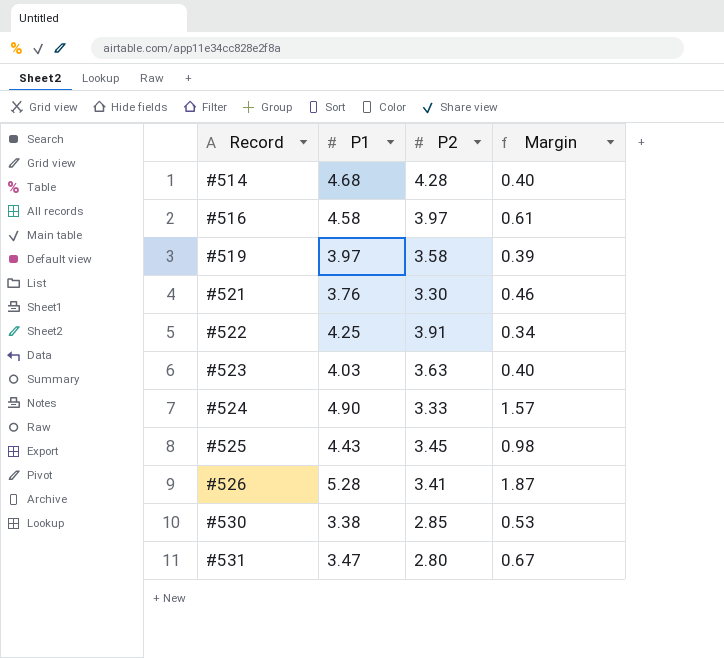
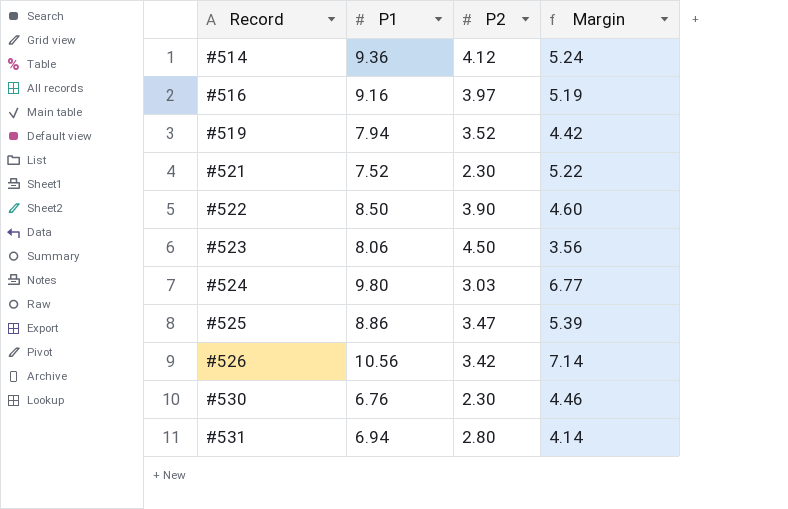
#514 | P1: 4.68 -> 9.36
#514 | P2: 4.28 -> 4.12
#514 | Margin: 0.40 -> 5.24
#516 | P1: 4.58 -> 9.16
#516 | Margin: 0.61 -> 5.19
#519 | P1: 3.97 -> 7.94
#519 | P2: 3.58 -> 3.52
#519 | Margin: 0.39 -> 4.42
#521 | P1: 3.76 -> 7.52
#521 | P2: 3.30 -> 2.30
#521 | Margin: 0.46 -> 5.22
#522 | P1: 4.25 -> 8.50
#522 | P2: 3.91 -> 3.90
#522 | Margin: 0.34 -> 4.60
#523 | P1: 4.03 -> 8.06
#523 | P2: 3.63 -> 4.50
#523 | Margin: 0.40 -> 3.56
#524 | P1: 4.90 -> 9.80
#524 | P2: 3.33 -> 3.03
#524 | Margin: 1.57 -> 6.77
#525 | P1: 4.43 -> 8.86
#525 | P2: 3.45 -> 3.47
#525 | Margin: 0.98 -> 5.39
#526 | P1: 5.28 -> 10.56
#526 | P2: 3.41 -> 3.42
#526 | Margin: 1.87 -> 7.14
#530 | P1: 3.38 -> 6.76
#530 | P2: 2.85 -> 2.30
#530 | Margin: 0.53 -> 4.46
#531 | P1: 3.47 -> 6.94
#531 | Margin: 0.67 -> 4.14

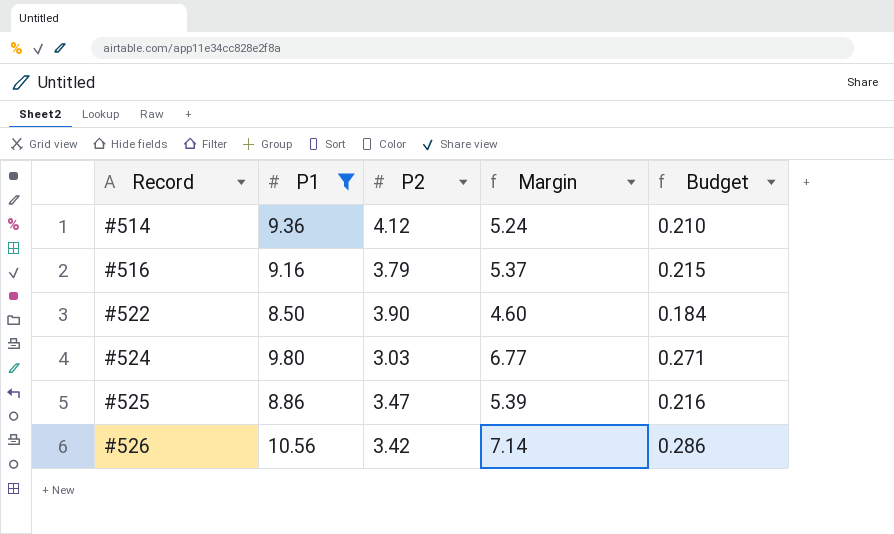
filter: none -> P1 >= 8.50
column Budget | formula: none -> [Margin] * 0.04
#516 | P2: 3.97 -> 3.79
#516 | Margin: 5.19 -> 5.37

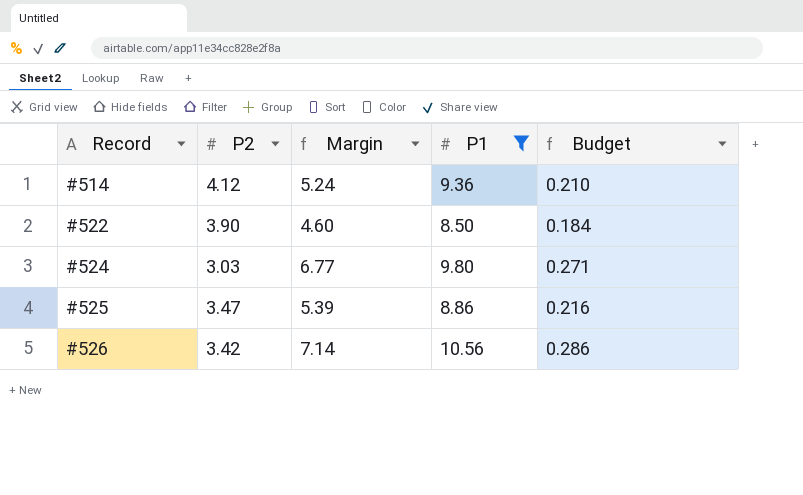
column P1 | position: 2 -> 4
row #516: 9.16 | 3.79 | 5.37 | 0.215 -> none

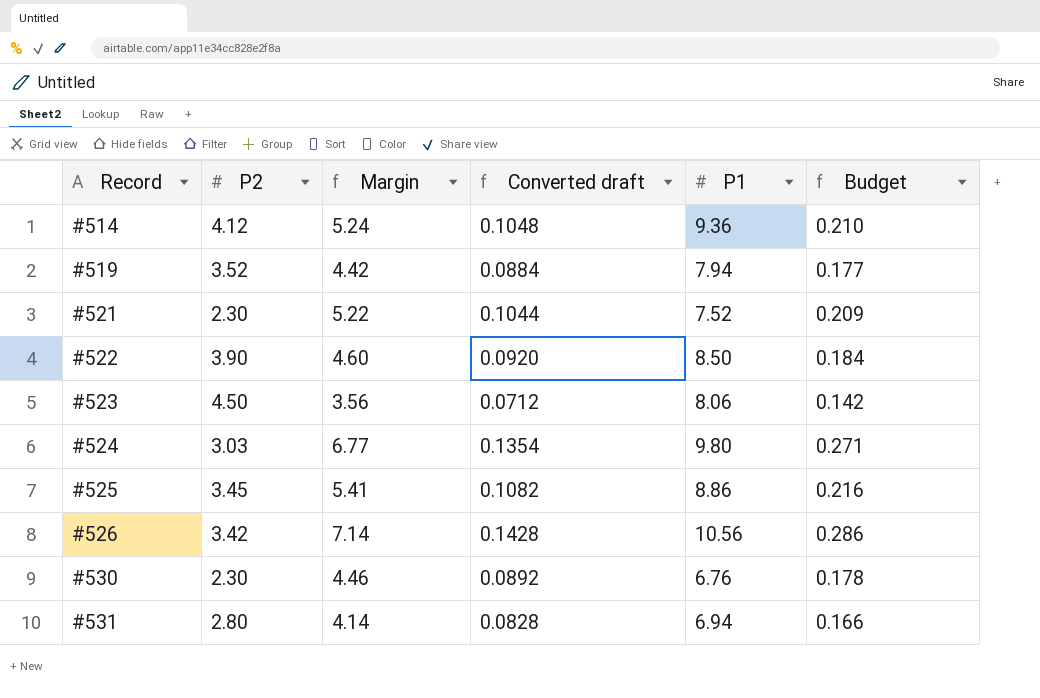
filter: P1 >= 8.50 -> none
column Converted draft | formula: none -> [Margin] * 0.02
#525 | P2: 3.47 -> 3.45
#525 | Margin: 5.39 -> 5.41

